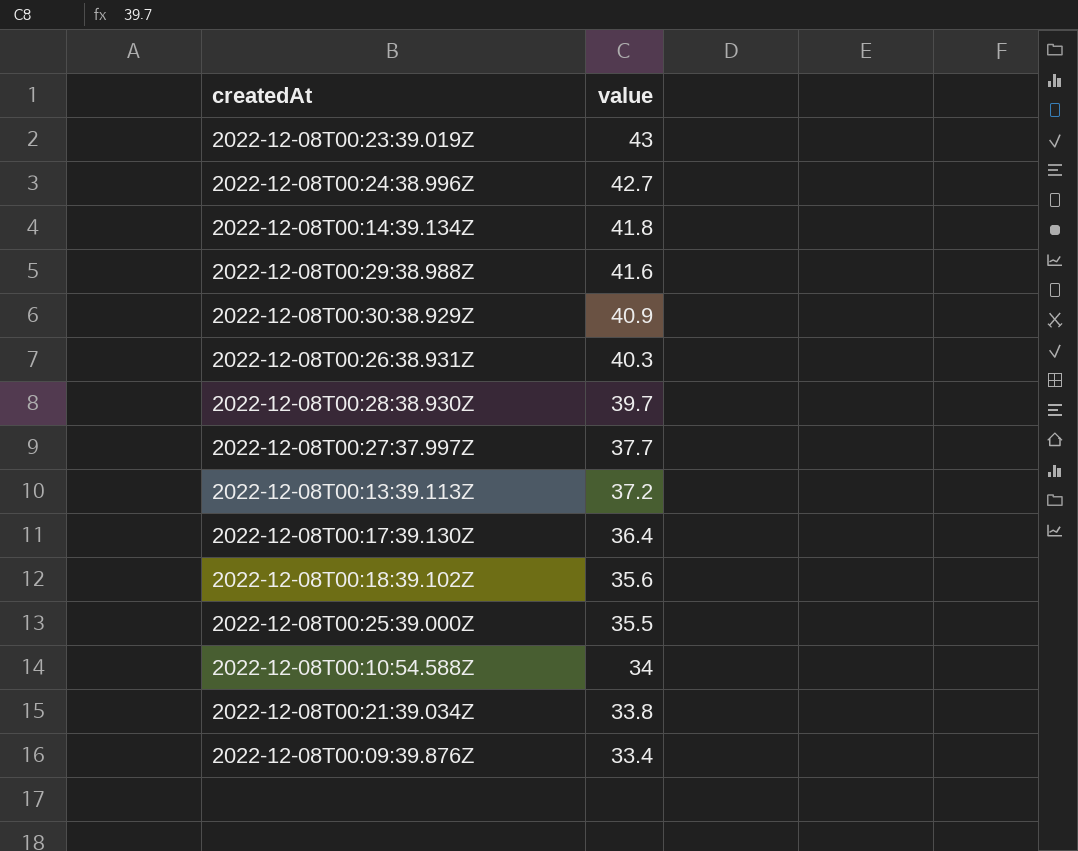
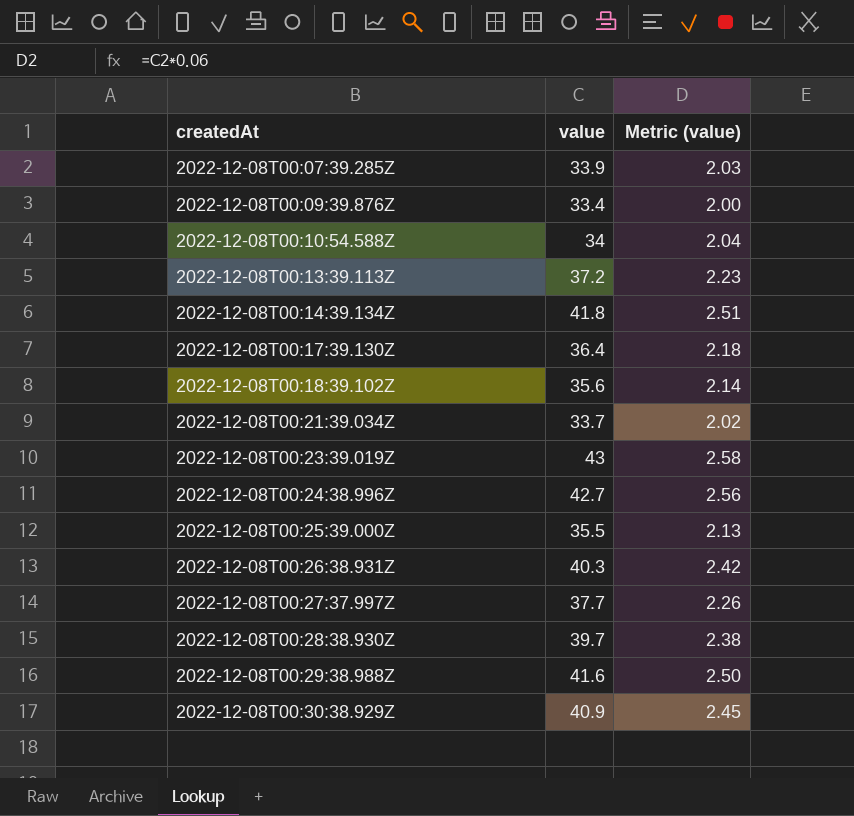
row order: value descending -> createdAt ascending
column Metric (value) | formula: none -> [value] * 0.06
row 2022-12-08T00:07:39.285Z: none -> 33.9 | 2.03
2022-12-08T00:21:39.034Z | value: 33.8 -> 33.7

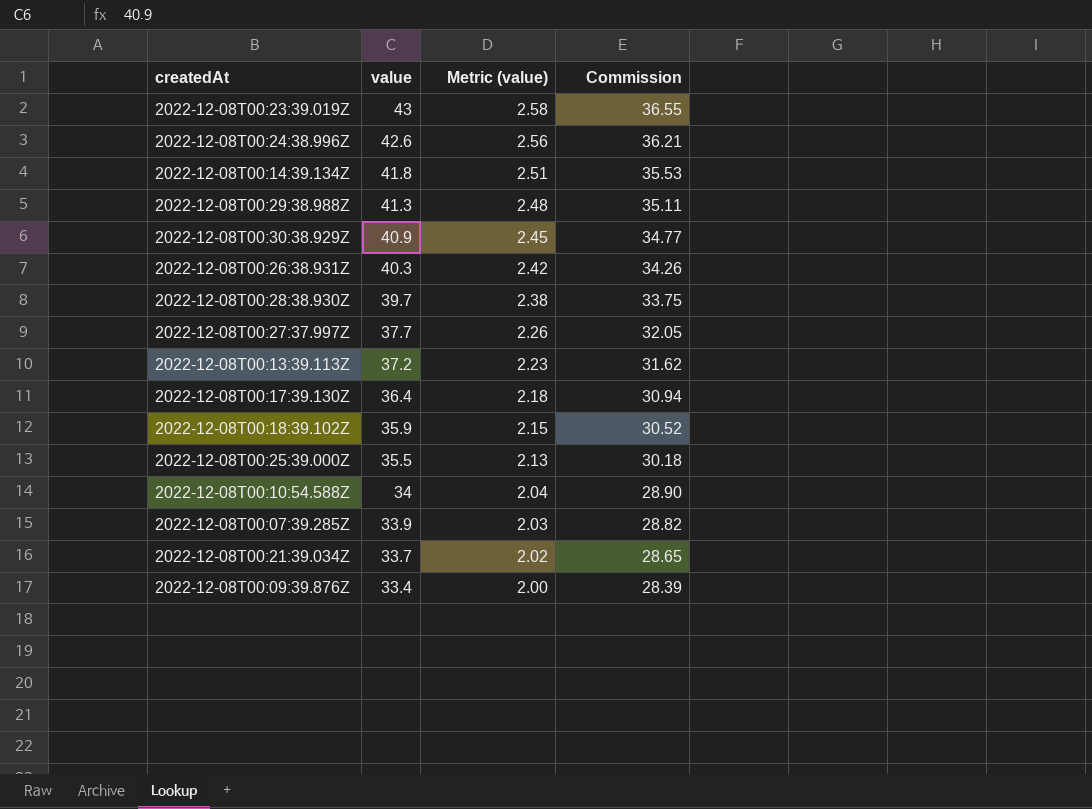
row order: createdAt ascending -> value descending
column Commission | formula: none -> [value] * 0.85
2022-12-08T00:24:38.996Z | value: 42.7 -> 42.6
2022-12-08T00:29:38.988Z | value: 41.6 -> 41.3
2022-12-08T00:29:38.988Z | Metric (value): 2.50 -> 2.48
2022-12-08T00:18:39.102Z | value: 35.6 -> 35.9
2022-12-08T00:18:39.102Z | Metric (value): 2.14 -> 2.15

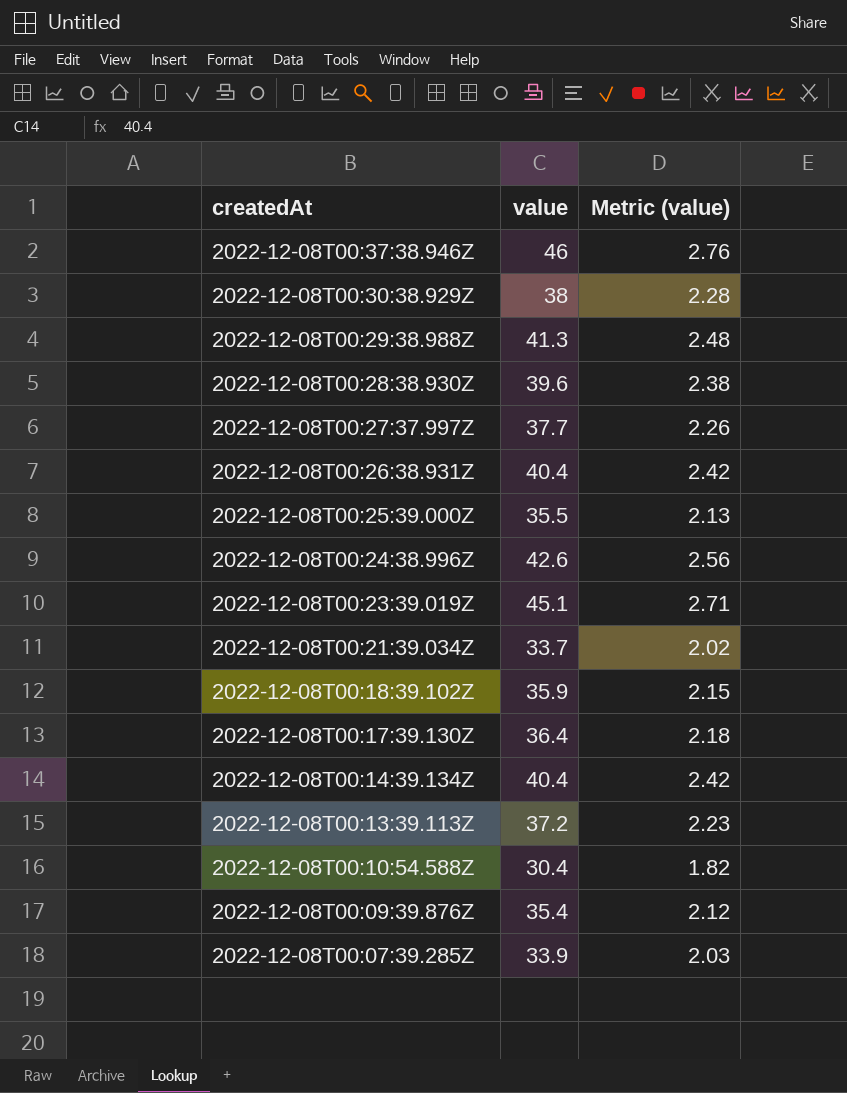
row order: value descending -> createdAt descending
column Commission | formula: [value] * 0.85 -> none
row 2022-12-08T00:37:38.946Z: none -> 46 | 2.76
2022-12-08T00:30:38.929Z | value: 40.9 -> 38
2022-12-08T00:30:38.929Z | Metric (value): 2.45 -> 2.28
2022-12-08T00:28:38.930Z | value: 39.7 -> 39.6
2022-12-08T00:26:38.931Z | value: 40.3 -> 40.4
2022-12-08T00:23:39.019Z | value: 43 -> 45.1
2022-12-08T00:23:39.019Z | Metric (value): 2.58 -> 2.71
2022-12-08T00:14:39.134Z | value: 41.8 -> 40.4
2022-12-08T00:14:39.134Z | Metric (value): 2.51 -> 2.42
2022-12-08T00:10:54.588Z | value: 34 -> 30.4
2022-12-08T00:10:54.588Z | Metric (value): 2.04 -> 1.82
2022-12-08T00:09:39.876Z | value: 33.4 -> 35.4
2022-12-08T00:09:39.876Z | Metric (value): 2.00 -> 2.12

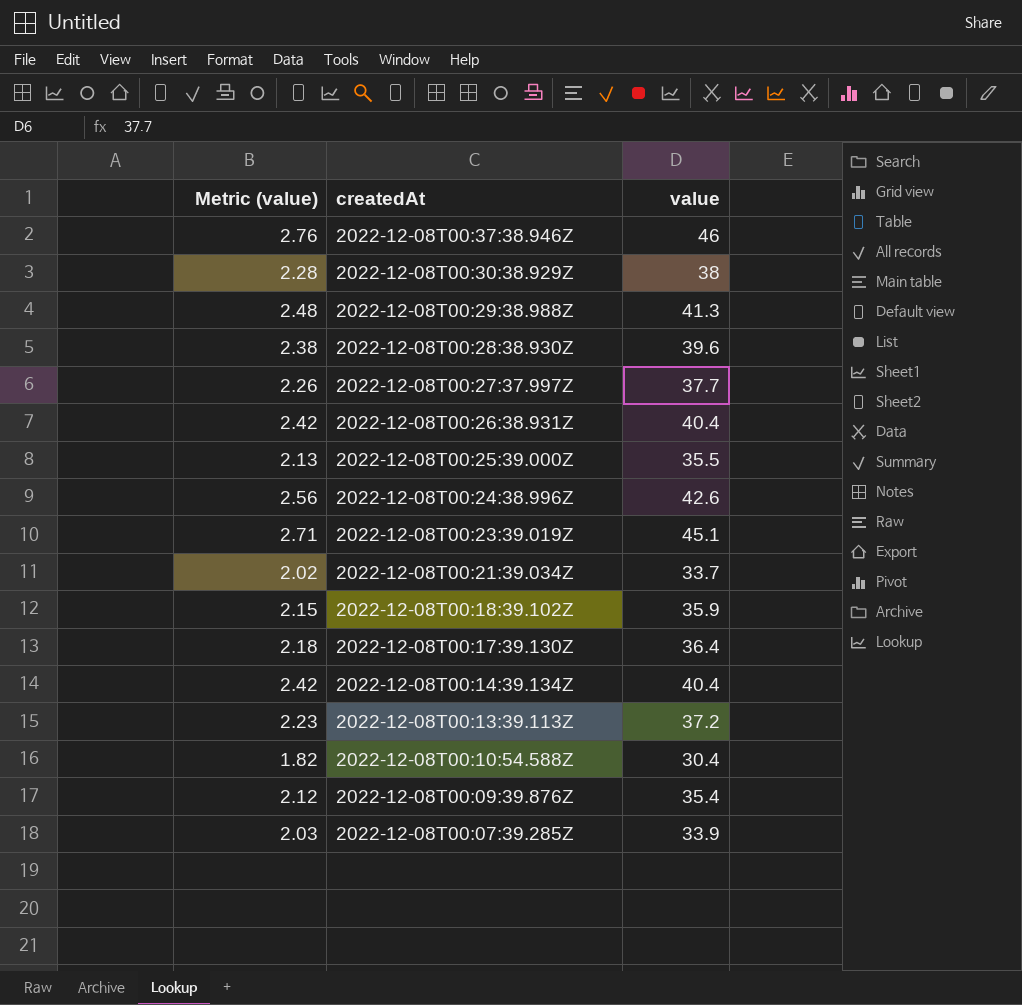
column Metric (value) | position: 3 -> 1

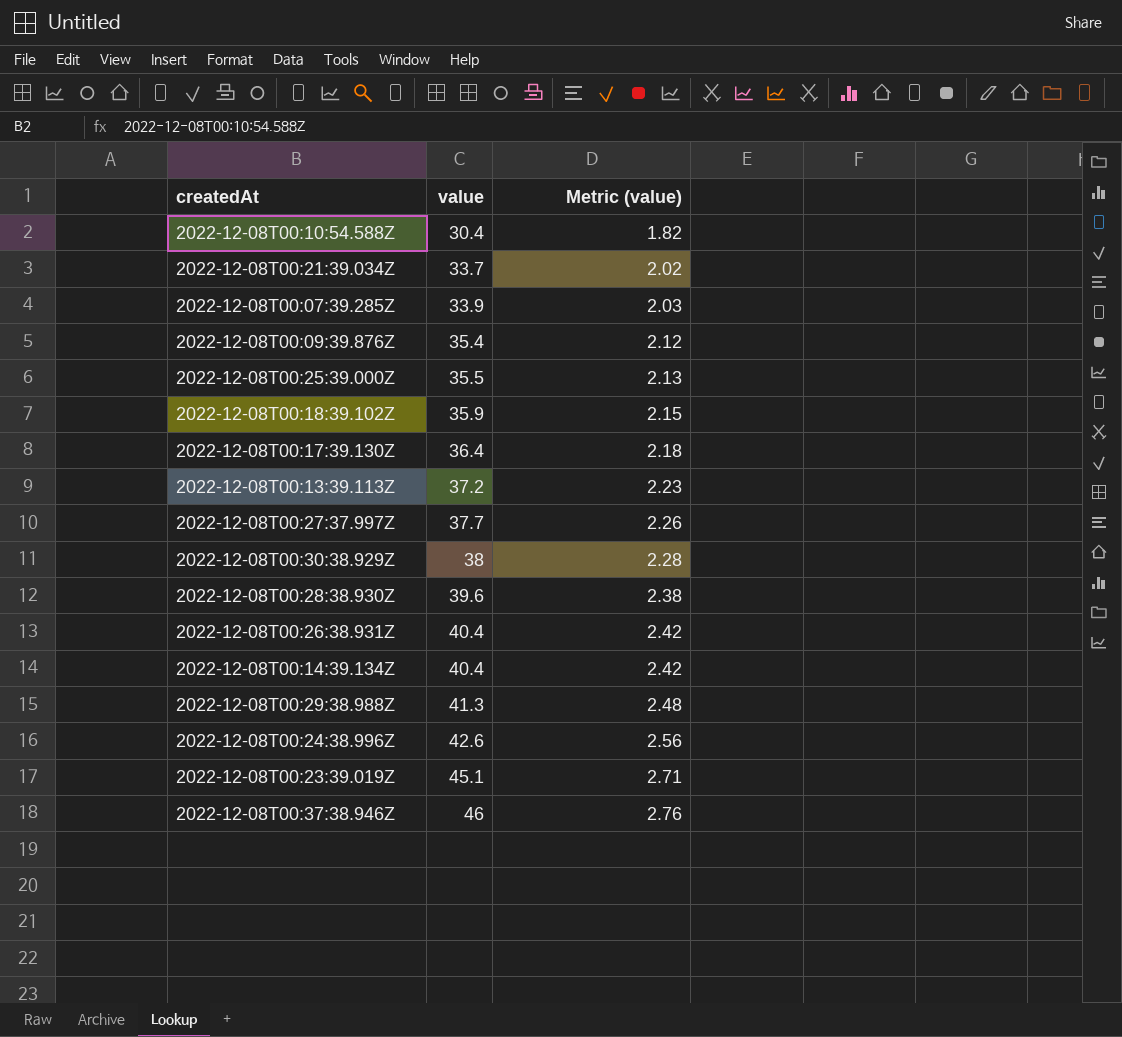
row order: createdAt descending -> value ascending
column Metric (value) | position: 1 -> 3

